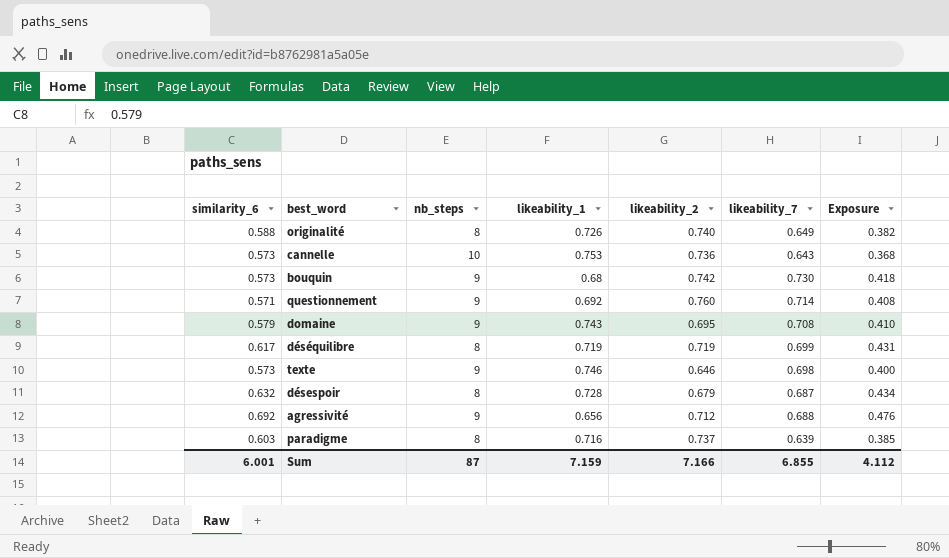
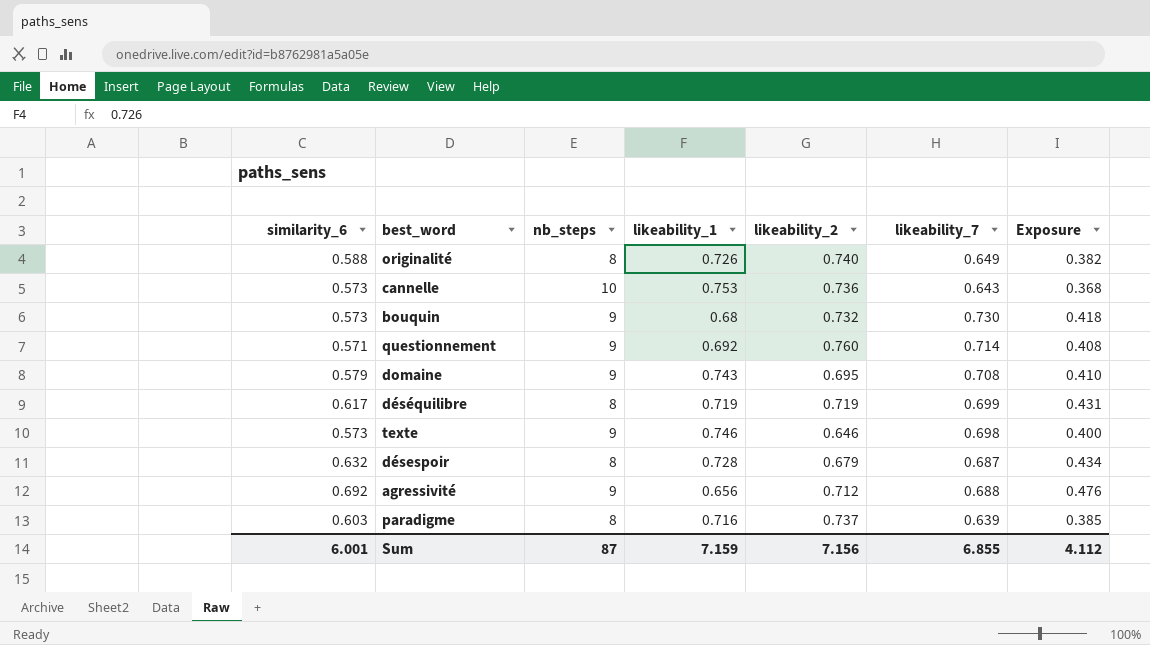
bouquin | likeability_2: 0.742 -> 0.732
Sum | likeability_2: 7.166 -> 7.156

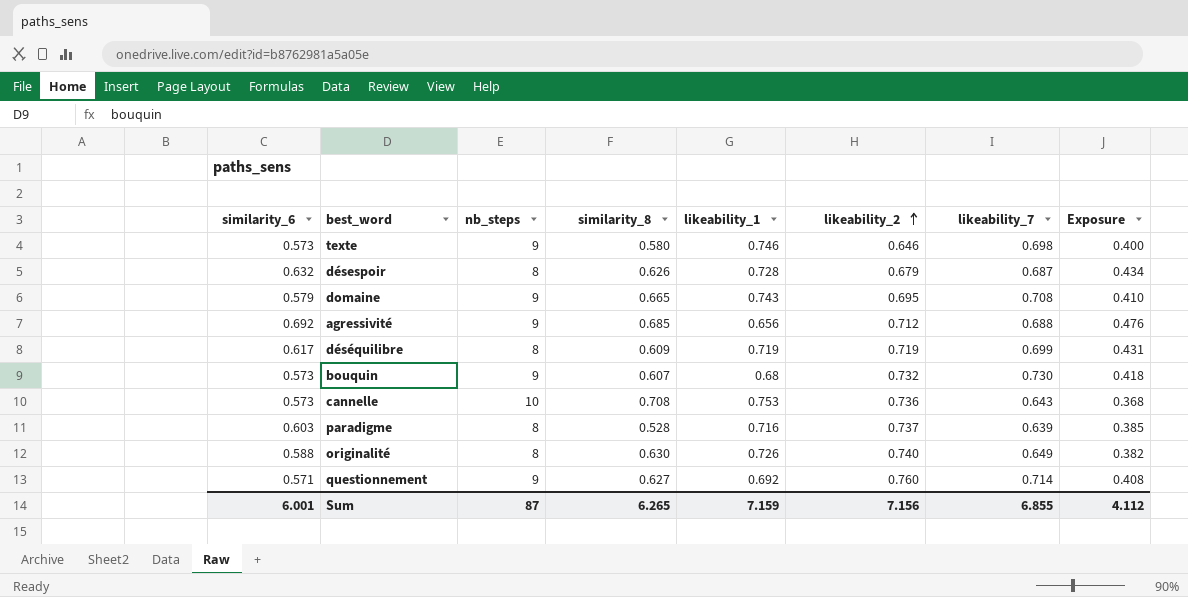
row order: none -> likeability_2 ascending
column similarity_8 | position: none -> 4

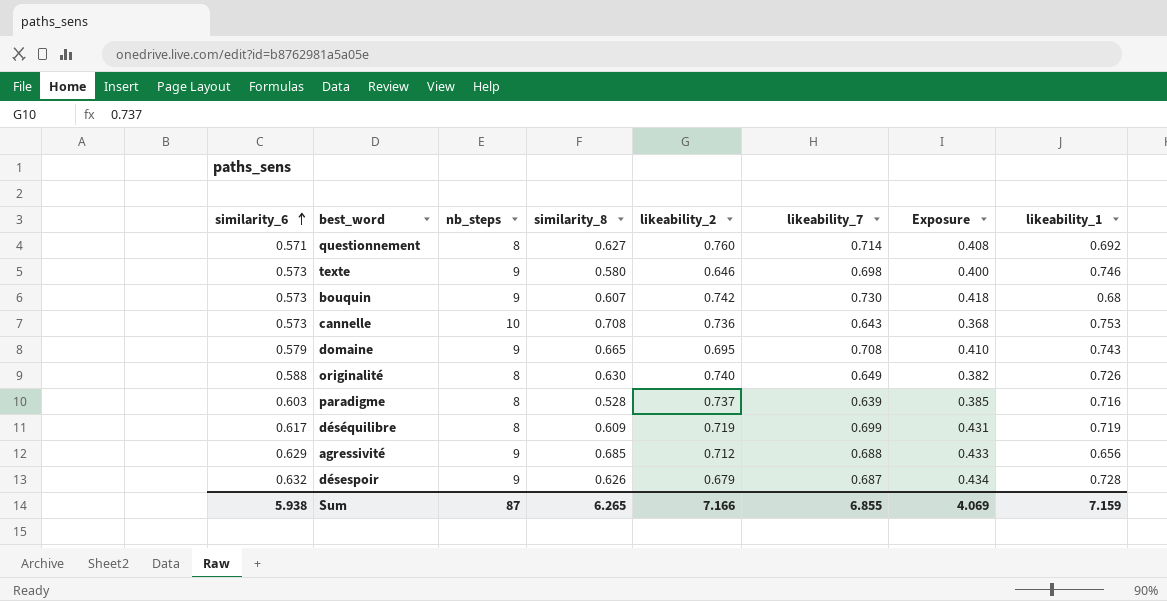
row order: likeability_2 ascending -> similarity_6 ascending
column likeability_1 | position: 5 -> 8
questionnement | nb_steps: 9 -> 8
bouquin | likeability_2: 0.732 -> 0.742
agressivité | similarity_6: 0.692 -> 0.629
agressivité | Exposure: 0.476 -> 0.433
désespoir | nb_steps: 8 -> 9
Sum | similarity_6: 6.001 -> 5.938
Sum | likeability_2: 7.156 -> 7.166
Sum | Exposure: 4.112 -> 4.069

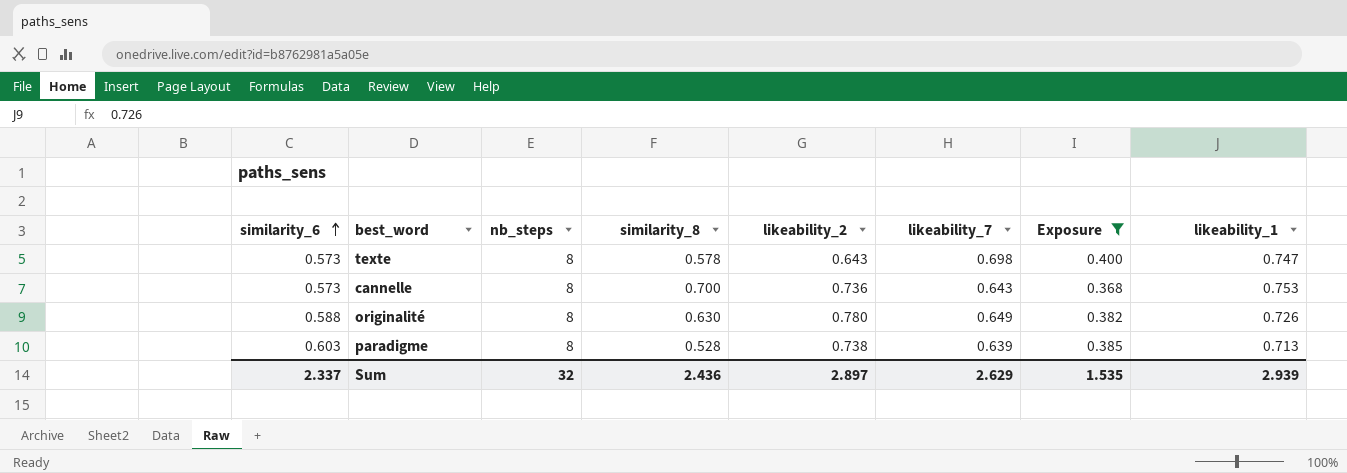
filter: none -> Exposure <= 0.400
texte | nb_steps: 9 -> 8
texte | similarity_8: 0.580 -> 0.578
texte | likeability_2: 0.646 -> 0.643
texte | likeability_1: 0.746 -> 0.747
cannelle | nb_steps: 10 -> 8
cannelle | similarity_8: 0.708 -> 0.700
originalité | likeability_2: 0.740 -> 0.780
paradigme | likeability_2: 0.737 -> 0.738
paradigme | likeability_1: 0.716 -> 0.713
Sum | similarity_6: 5.938 -> 2.337
Sum | nb_steps: 87 -> 32
Sum | similarity_8: 6.265 -> 2.436
Sum | likeability_2: 7.166 -> 2.897
Sum | likeability_7: 6.855 -> 2.629
Sum | Exposure: 4.069 -> 1.535
Sum | likeability_1: 7.159 -> 2.939

